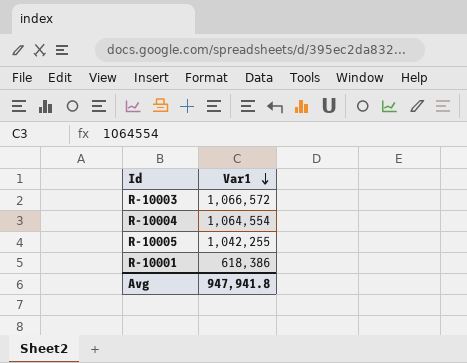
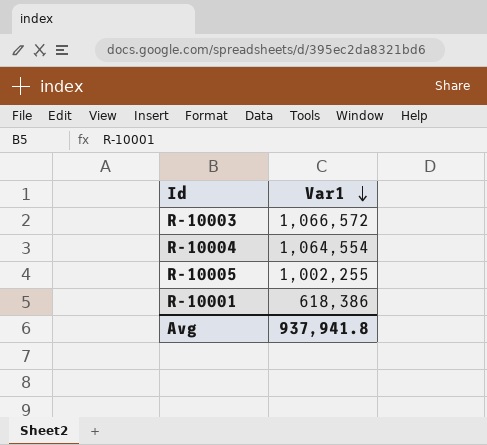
R-10005 | Var1: 1,042,255 -> 1,002,255
Avg | Var1: 947,941.8 -> 937,941.8

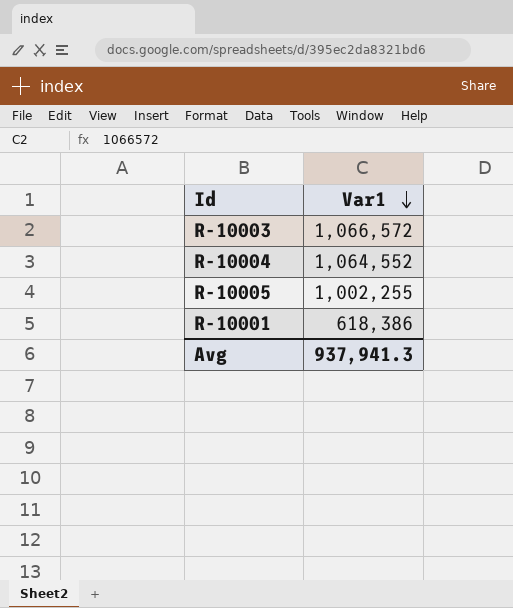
R-10004 | Var1: 1,064,554 -> 1,064,552
Avg | Var1: 937,941.8 -> 937,941.3

